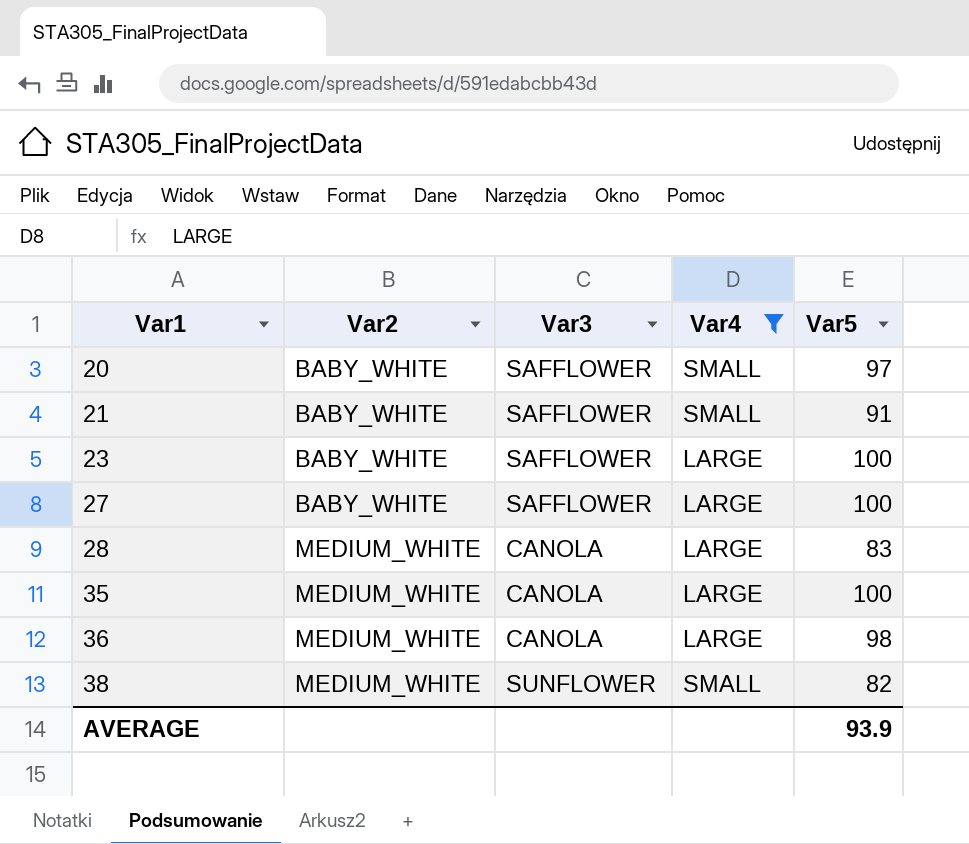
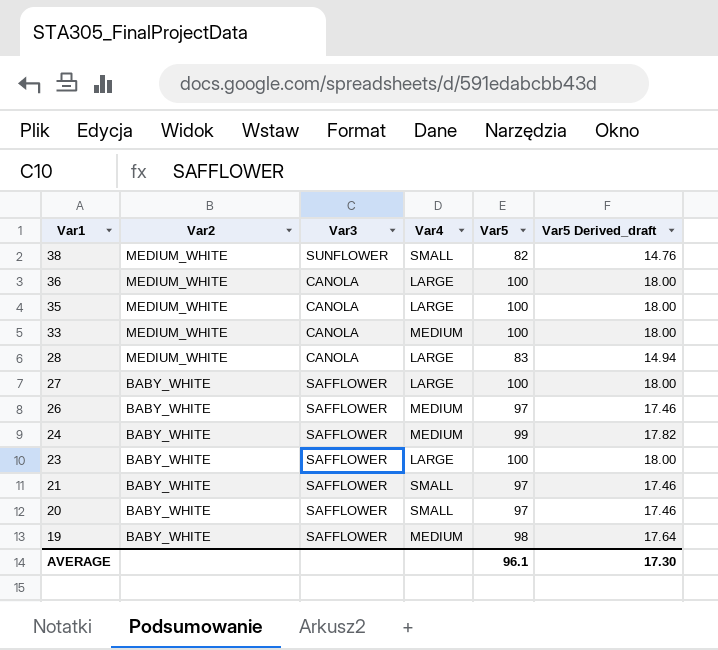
filter: Var4 != MEDIUM -> none
row order: Var1 ascending -> Var1 descending
column Var5 Derived_draft | formula: none -> [Var5] * 0.18
36 | Var5: 98 -> 100
21 | Var5: 91 -> 97
AVERAGE | Var5: 93.9 -> 96.1

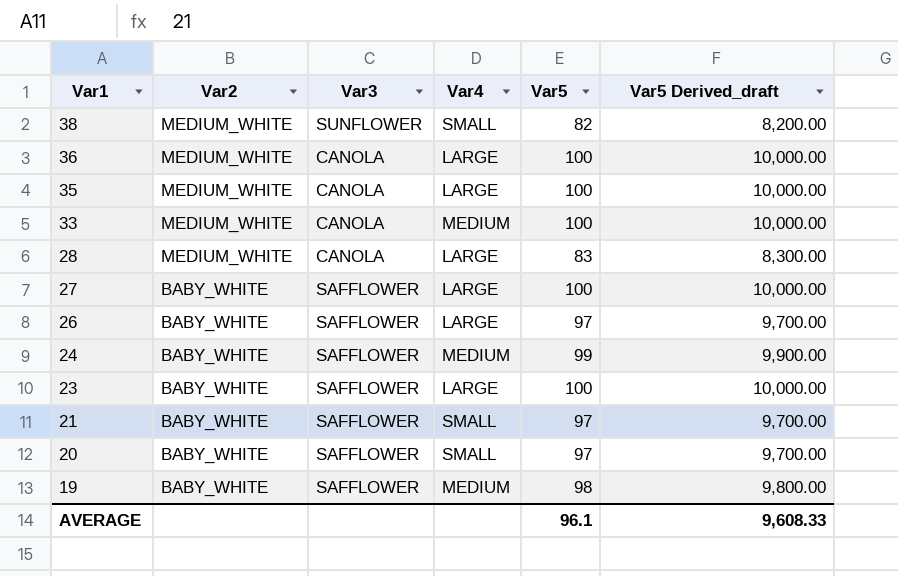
column Var5 Derived_draft | formula: [Var5] * 0.18 -> [Var5] * 100
26 | Var4: MEDIUM -> LARGE
AVERAGE | Var5 Derived_draft: 17.30 -> 9,608.33

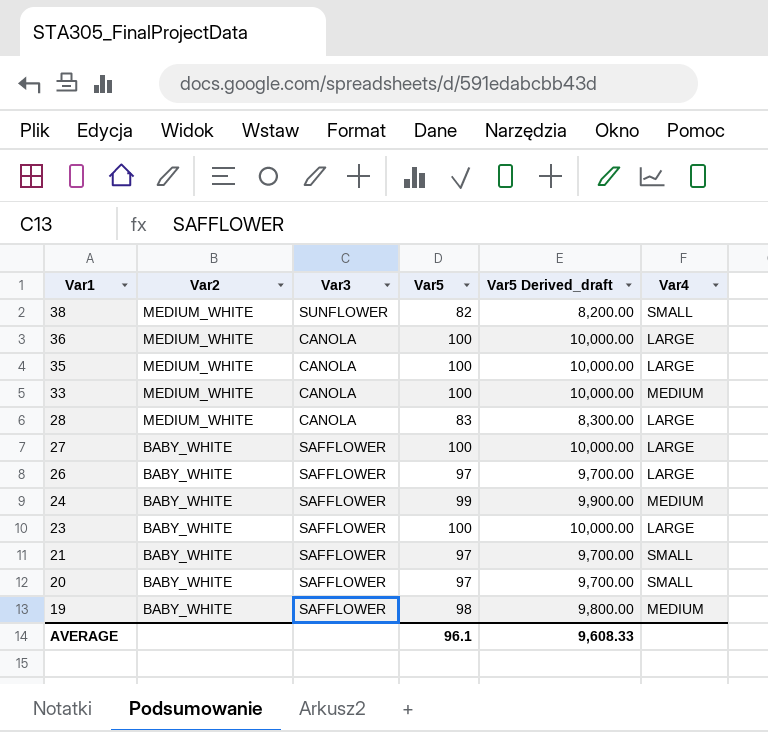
column Var4 | position: 4 -> 6

